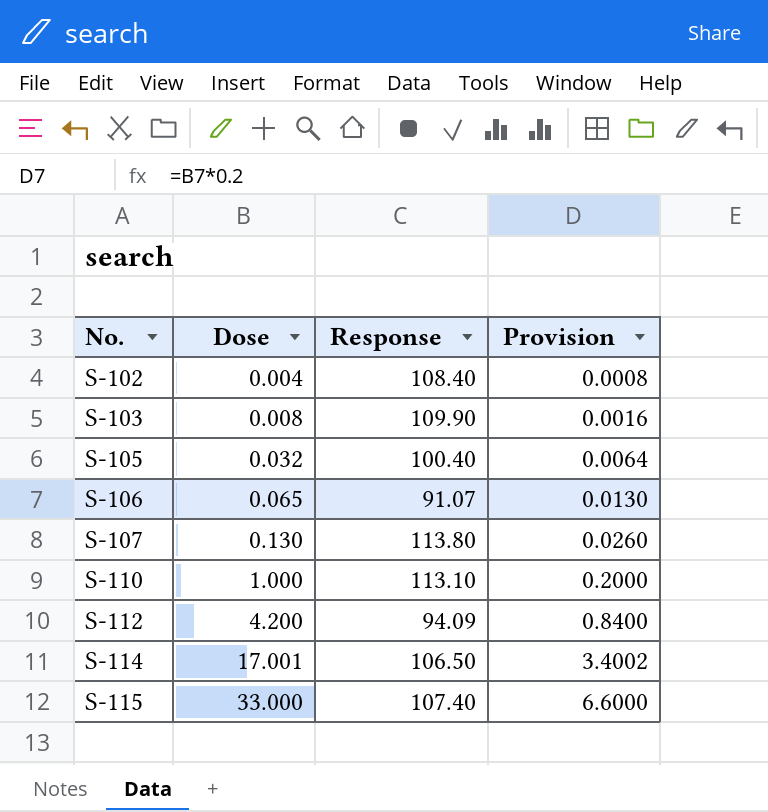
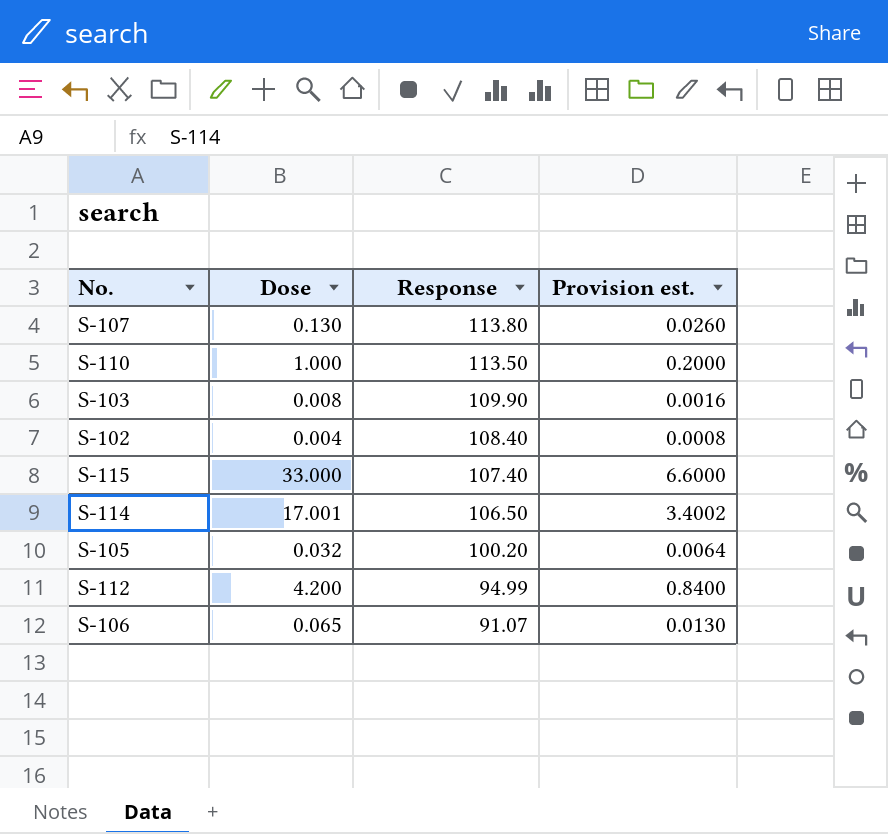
row order: No. ascending -> Response descending
column name: Provision -> Provision est.
S-110 | Response: 113.10 -> 113.50
S-105 | Response: 100.40 -> 100.20
S-112 | Response: 94.09 -> 94.99

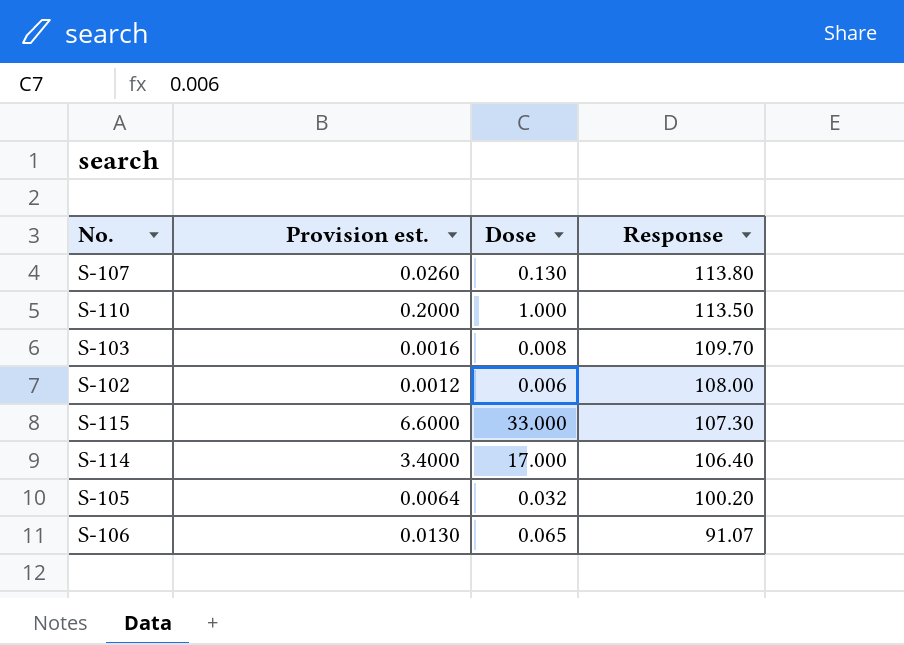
column Provision est. | position: 4 -> 2
row S-112: 4.200 | 94.99 | 0.8400 -> none
S-103 | Response: 109.90 -> 109.70
S-102 | Provision est.: 0.0008 -> 0.0012
S-102 | Dose: 0.004 -> 0.006
S-102 | Response: 108.40 -> 108.00
S-115 | Response: 107.40 -> 107.30
S-114 | Provision est.: 3.4002 -> 3.4000
S-114 | Dose: 17.001 -> 17.000
S-114 | Response: 106.50 -> 106.40

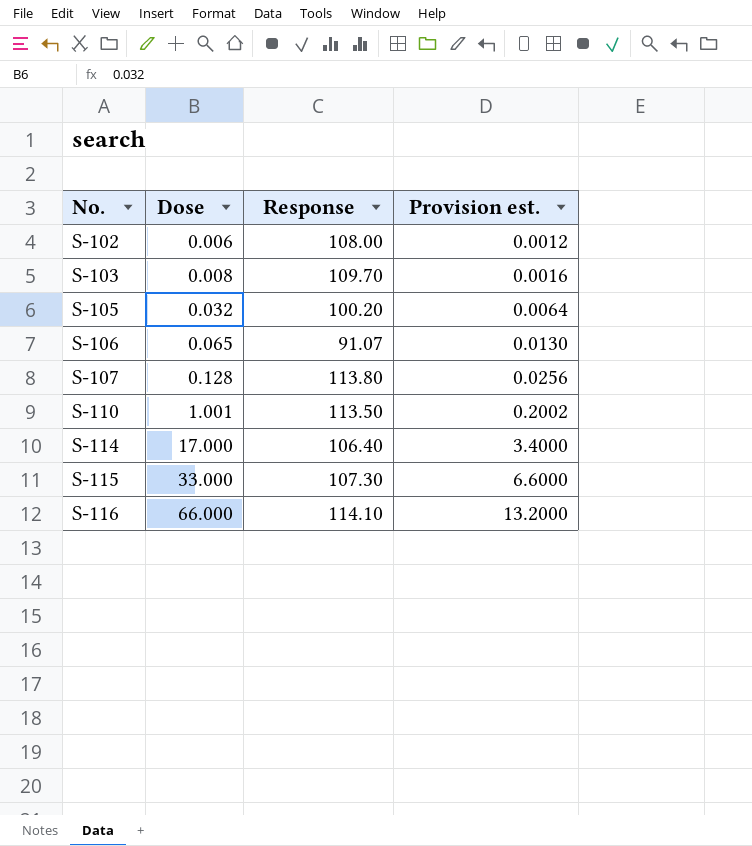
row order: Response descending -> No. ascending
column Provision est. | position: 2 -> 4
S-107 | Dose: 0.130 -> 0.128
S-107 | Provision est.: 0.0260 -> 0.0256
S-110 | Dose: 1.000 -> 1.001
S-110 | Provision est.: 0.2000 -> 0.2002
row S-116: none -> 66.000 | 114.10 | 13.2000

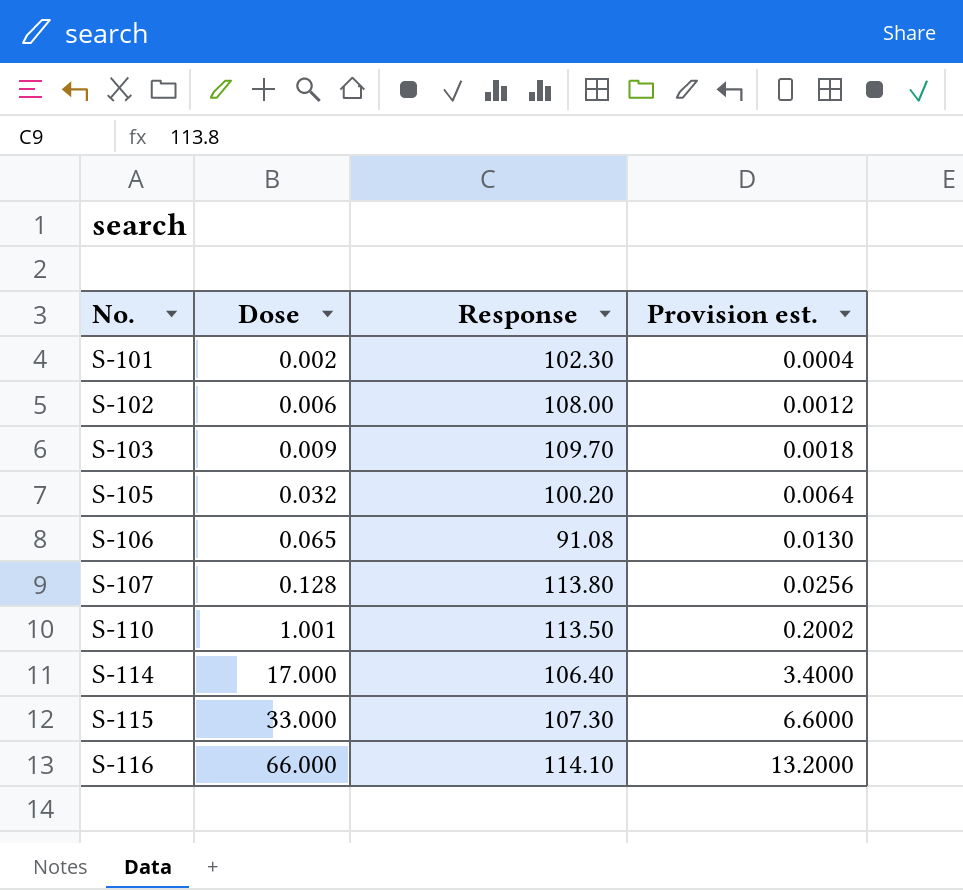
row S-101: none -> 0.002 | 102.30 | 0.0004
S-103 | Dose: 0.008 -> 0.009
S-103 | Provision est.: 0.0016 -> 0.0018
S-106 | Response: 91.07 -> 91.08

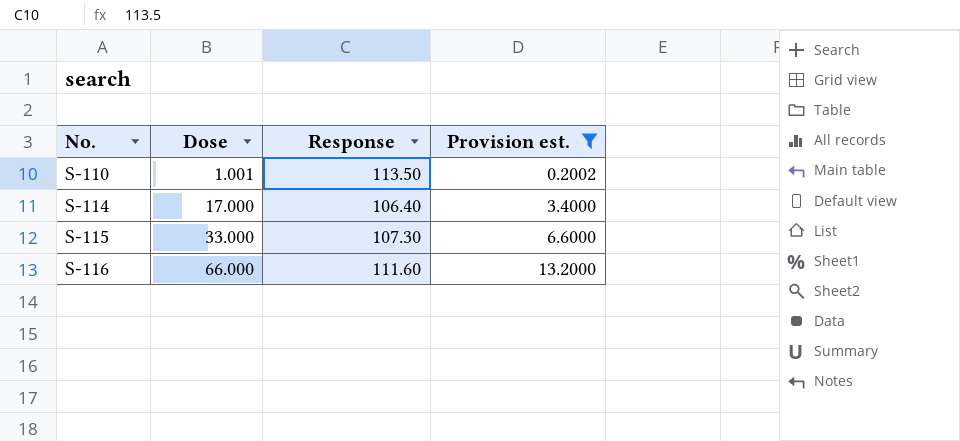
filter: none -> Provision est. >= 0.2002
S-116 | Response: 114.10 -> 111.60

